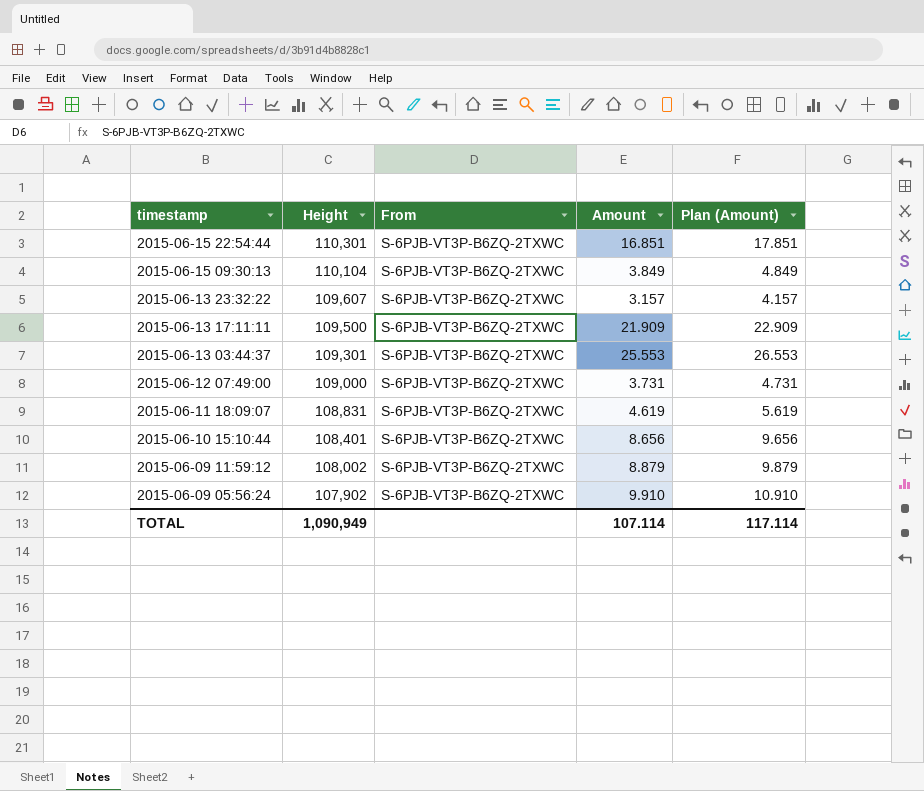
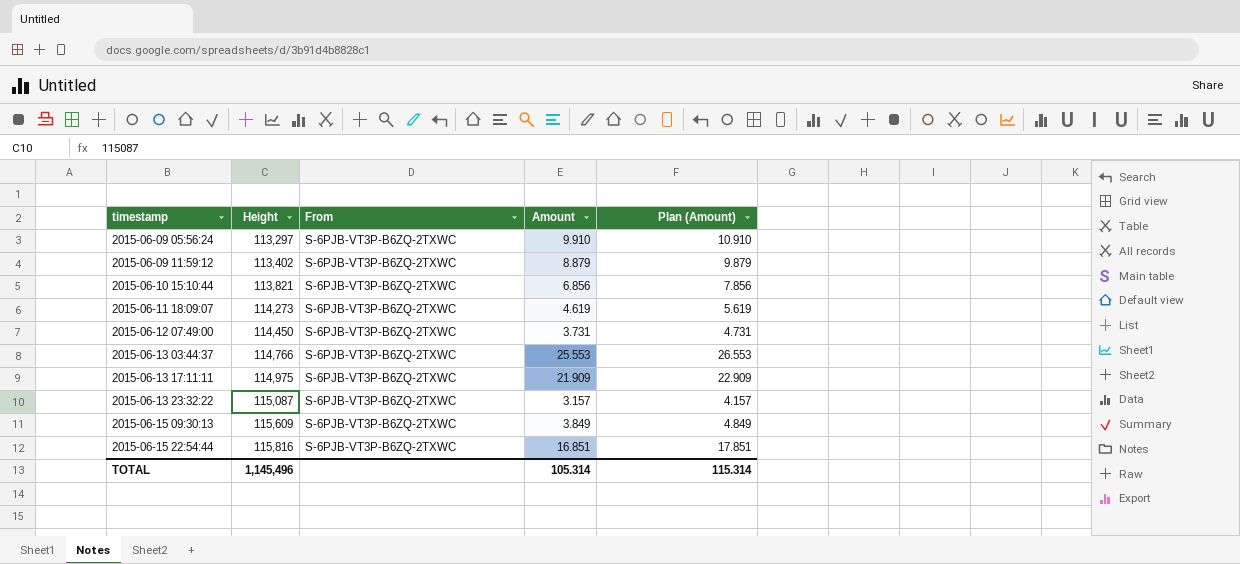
row order: timestamp descending -> timestamp ascending
2015-06-09 05:56:24 | Height: 107,902 -> 113,297
2015-06-09 11:59:12 | Height: 108,002 -> 113,402
2015-06-10 15:10:44 | Height: 108,401 -> 113,821
2015-06-10 15:10:44 | Amount: 8.656 -> 6.856
2015-06-10 15:10:44 | Plan (Amount): 9.656 -> 7.856
2015-06-11 18:09:07 | Height: 108,831 -> 114,273
2015-06-12 07:49:00 | Height: 109,000 -> 114,450
2015-06-13 03:44:37 | Height: 109,301 -> 114,766
2015-06-13 17:11:11 | Height: 109,500 -> 114,975
2015-06-13 23:32:22 | Height: 109,607 -> 115,087
2015-06-15 09:30:13 | Height: 110,104 -> 115,609
2015-06-15 22:54:44 | Height: 110,301 -> 115,816
TOTAL | Height: 1,090,949 -> 1,145,496
TOTAL | Amount: 107.114 -> 105.314
TOTAL | Plan (Amount): 117.114 -> 115.314

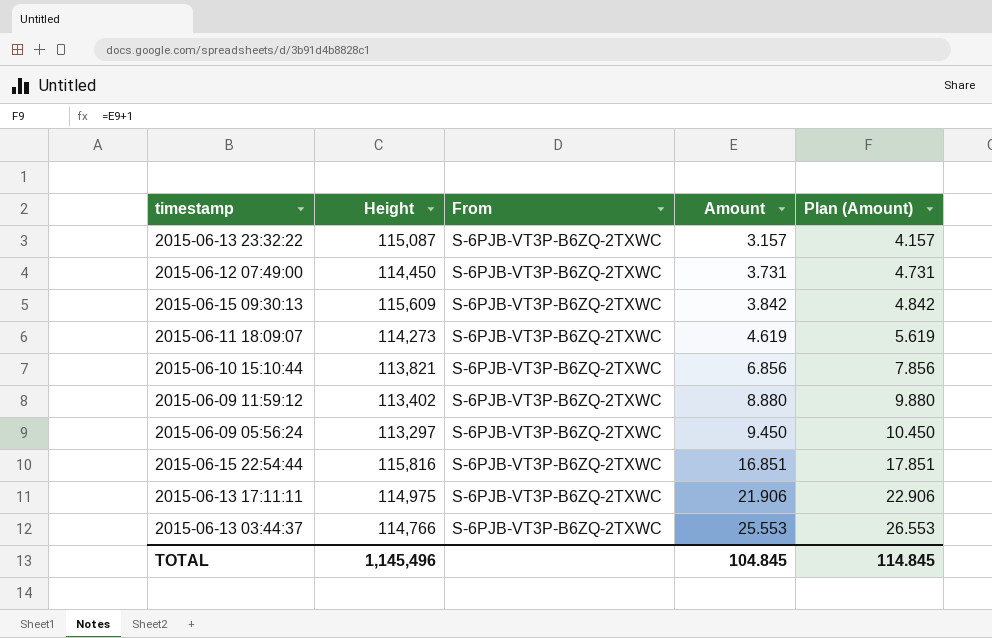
row order: timestamp ascending -> Amount ascending
2015-06-15 09:30:13 | Amount: 3.849 -> 3.842
2015-06-15 09:30:13 | Plan (Amount): 4.849 -> 4.842
2015-06-09 11:59:12 | Amount: 8.879 -> 8.880
2015-06-09 11:59:12 | Plan (Amount): 9.879 -> 9.880
2015-06-09 05:56:24 | Amount: 9.910 -> 9.450
2015-06-09 05:56:24 | Plan (Amount): 10.910 -> 10.450
2015-06-13 17:11:11 | Amount: 21.909 -> 21.906
2015-06-13 17:11:11 | Plan (Amount): 22.909 -> 22.906
TOTAL | Amount: 105.314 -> 104.845
TOTAL | Plan (Amount): 115.314 -> 114.845

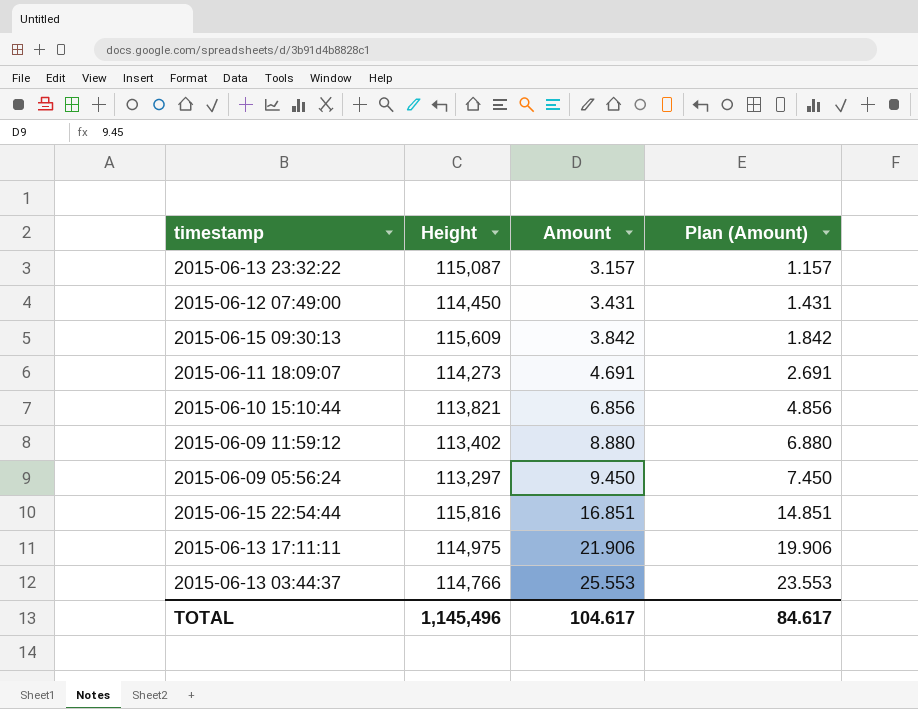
column From | position: 3 -> none
column Plan (Amount) | formula: [Amount] + 1 -> [Amount] - 2
2015-06-12 07:49:00 | Amount: 3.731 -> 3.431
2015-06-11 18:09:07 | Amount: 4.619 -> 4.691
TOTAL | Amount: 104.845 -> 104.617
TOTAL | Plan (Amount): 114.845 -> 84.617

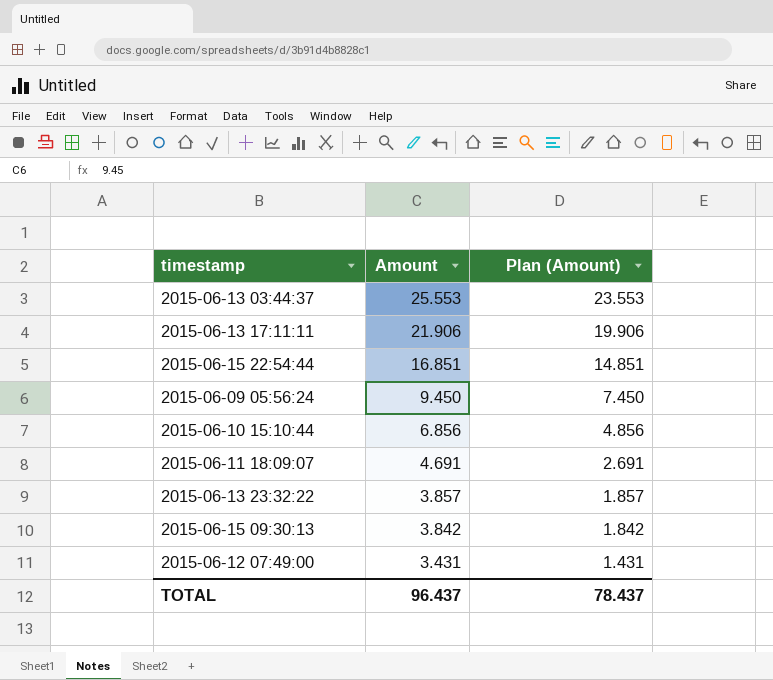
row order: Amount ascending -> Amount descending
column Height | position: 2 -> none
row 2015-06-09 11:59:12: 113,402 | 8.880 | 6.880 -> none
2015-06-13 23:32:22 | Amount: 3.157 -> 3.857
2015-06-13 23:32:22 | Plan (Amount): 1.157 -> 1.857
TOTAL | Amount: 104.617 -> 96.437
TOTAL | Plan (Amount): 84.617 -> 78.437

